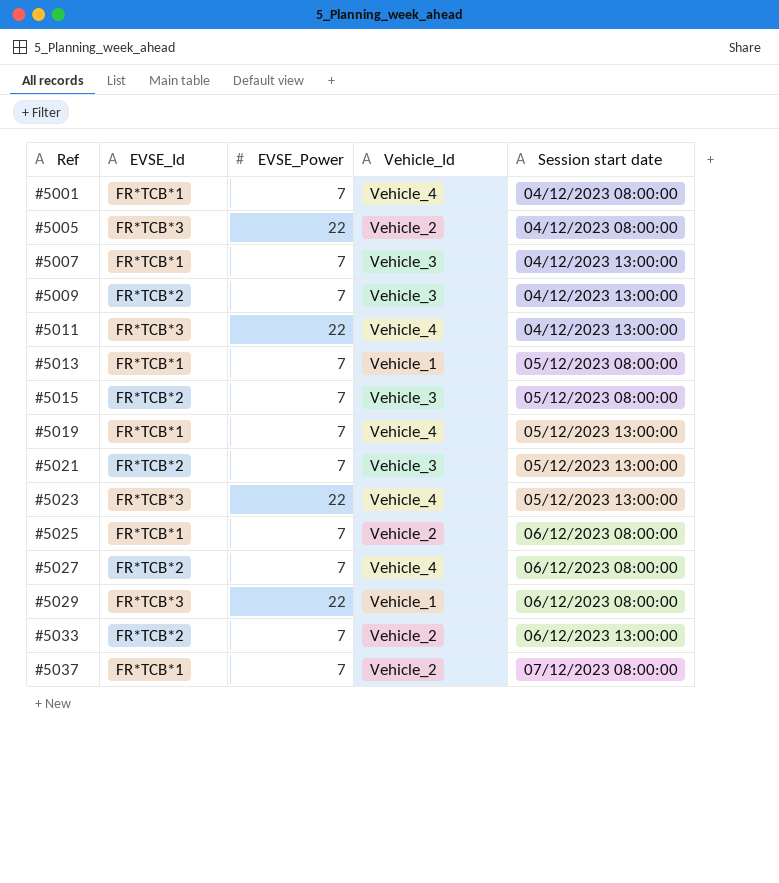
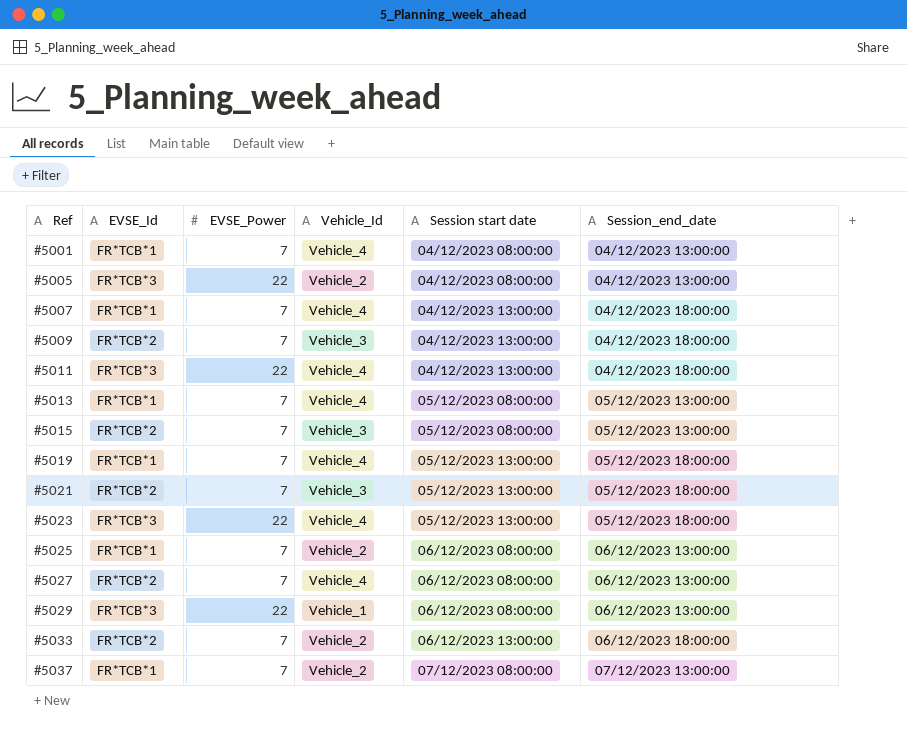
column Session_end_date | position: none -> 6
#5007 | Vehicle_Id: Vehicle_3 -> Vehicle_4
#5013 | Vehicle_Id: Vehicle_1 -> Vehicle_4

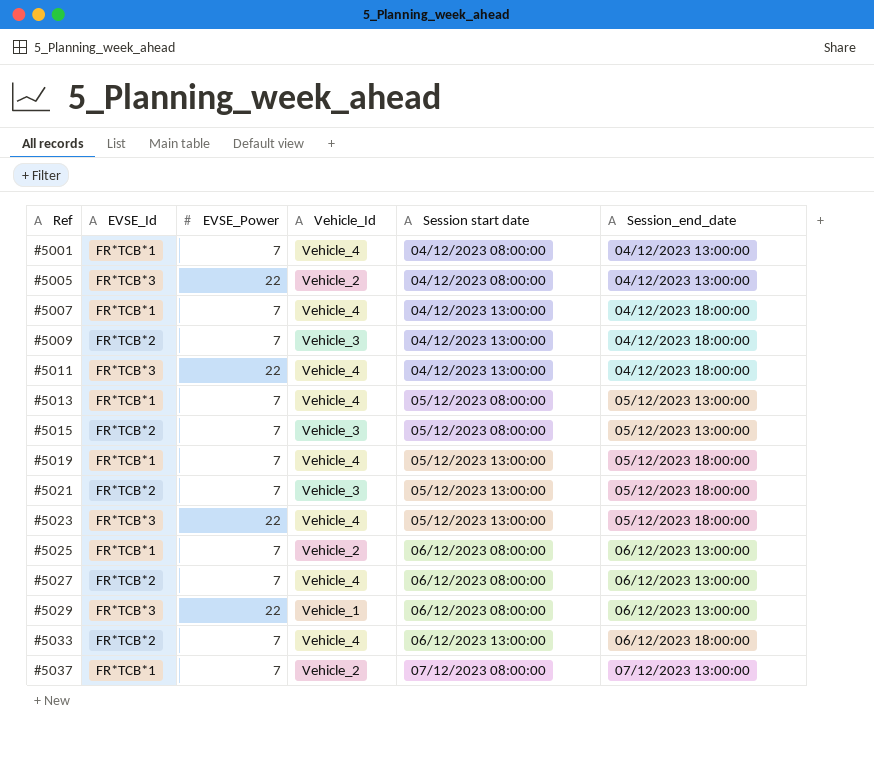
#5033 | Vehicle_Id: Vehicle_2 -> Vehicle_4

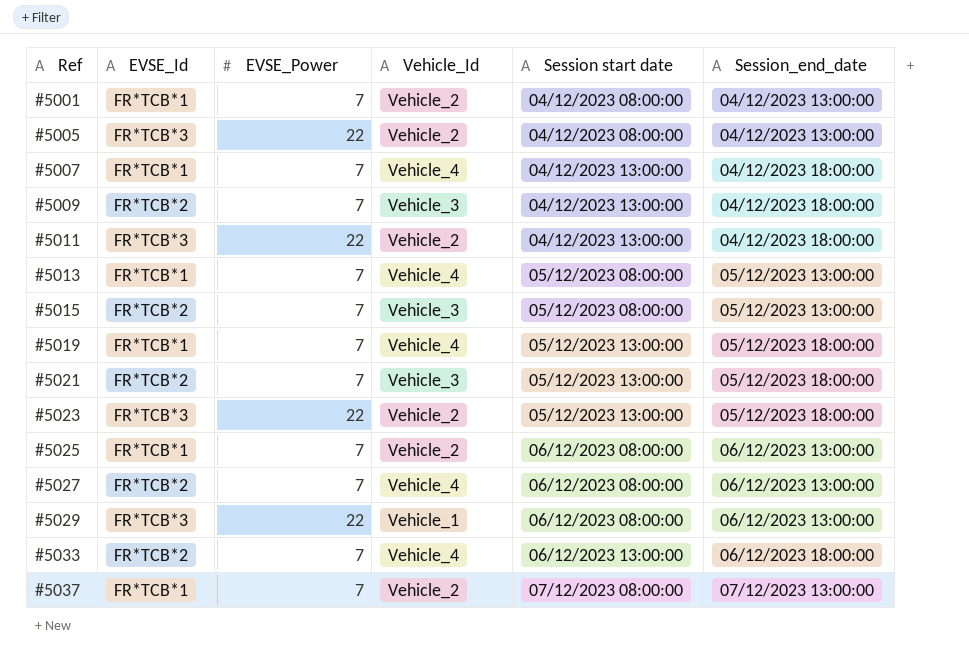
#5001 | Vehicle_Id: Vehicle_4 -> Vehicle_2
#5011 | Vehicle_Id: Vehicle_4 -> Vehicle_2
#5023 | Vehicle_Id: Vehicle_4 -> Vehicle_2

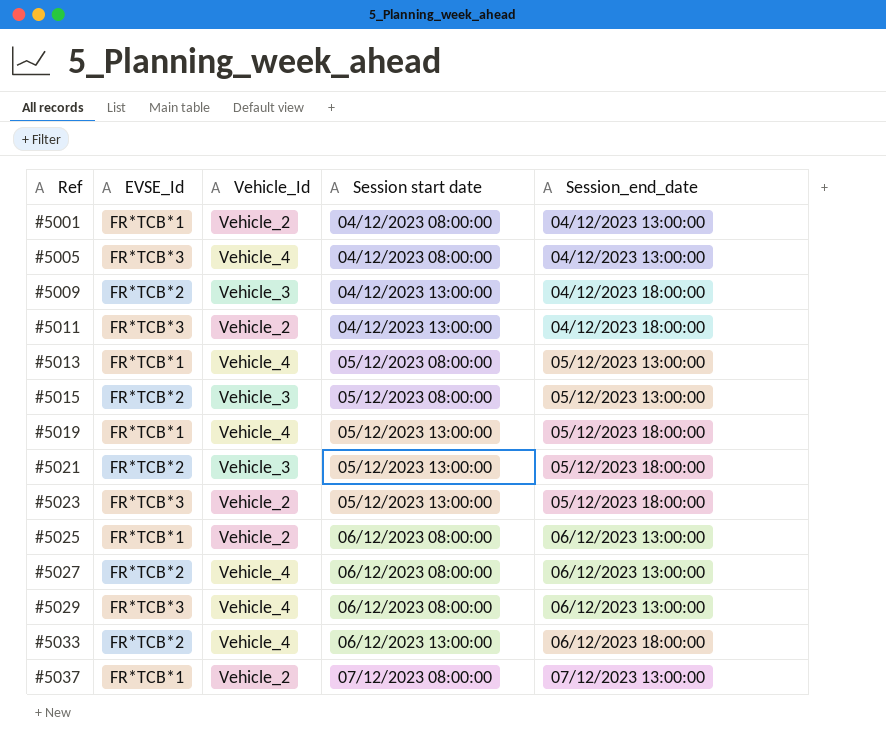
column EVSE_Power | position: 3 -> none
row #5007: FR*TCB*1 | 7 | Vehicle_4 | 04/12/2023 13:00:00 | 04/12/2023 18:00:00 -> none
#5005 | Vehicle_Id: Vehicle_2 -> Vehicle_4
#5029 | Vehicle_Id: Vehicle_1 -> Vehicle_4

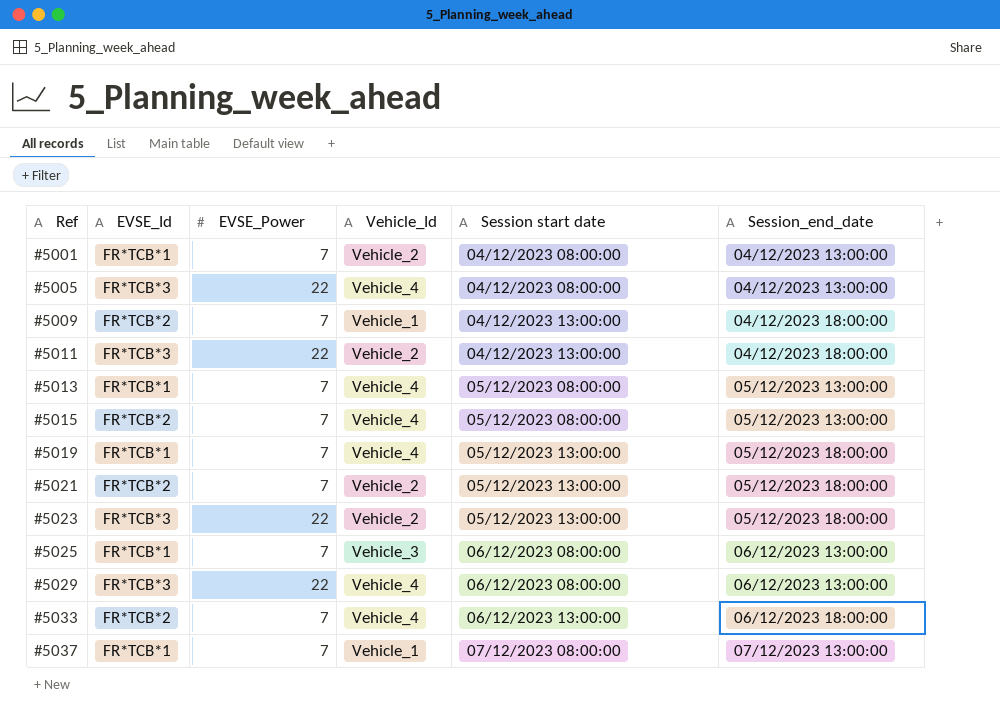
column EVSE_Power | position: none -> 3
row #5027: FR*TCB*2 | Vehicle_4 | 06/12/2023 08:00:00 | 06/12/2023 13:00:00 -> none
#5009 | Vehicle_Id: Vehicle_3 -> Vehicle_1
#5015 | Vehicle_Id: Vehicle_3 -> Vehicle_4
#5021 | Vehicle_Id: Vehicle_3 -> Vehicle_2
#5025 | Vehicle_Id: Vehicle_2 -> Vehicle_3
#5037 | Vehicle_Id: Vehicle_2 -> Vehicle_1

